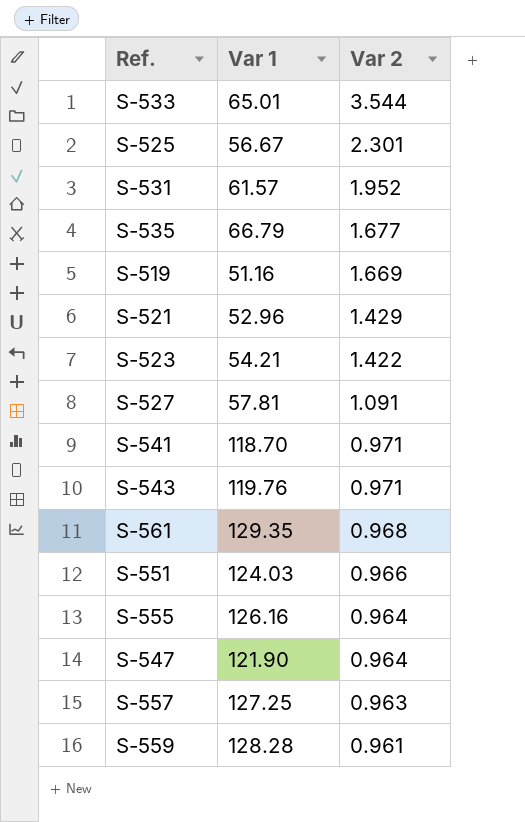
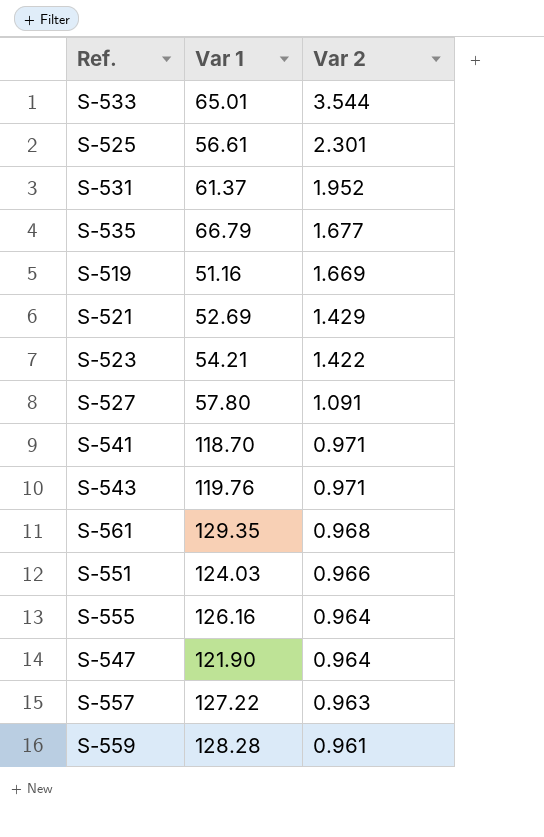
S-525 | Var 1: 56.67 -> 56.61
S-531 | Var 1: 61.57 -> 61.37
S-521 | Var 1: 52.96 -> 52.69
S-527 | Var 1: 57.81 -> 57.80
S-557 | Var 1: 127.25 -> 127.22

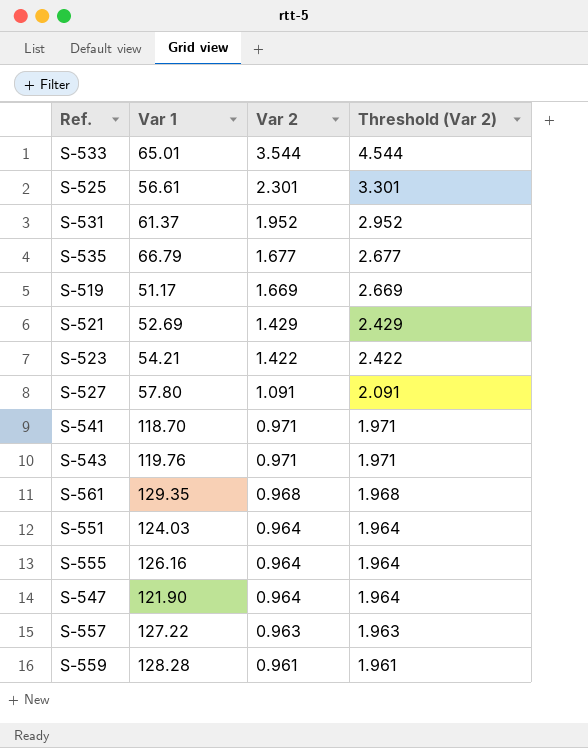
column Threshold (Var 2) | formula: none -> [Var 2] + 1
S-519 | Var 1: 51.16 -> 51.17
S-551 | Var 2: 0.966 -> 0.964

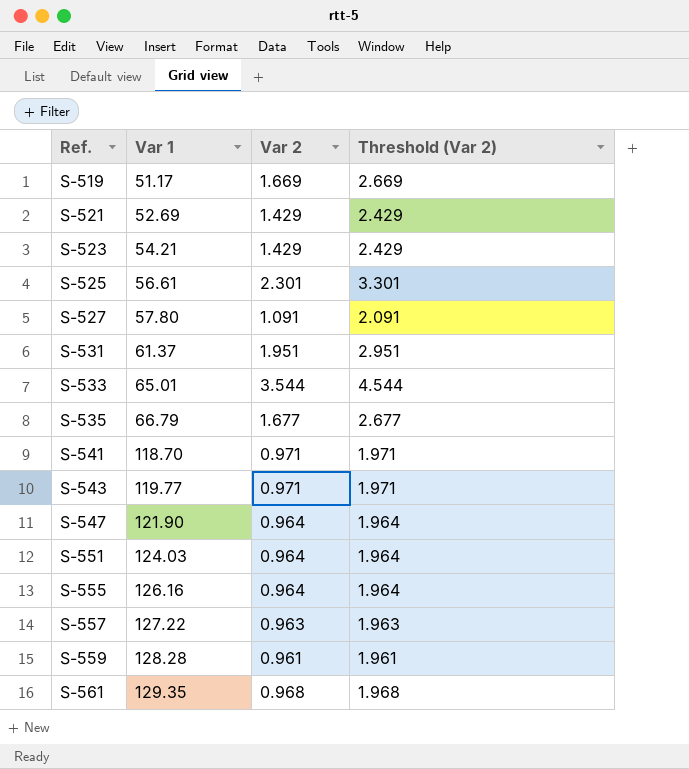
row order: Var 2 descending -> Ref. ascending
S-523 | Var 2: 1.422 -> 1.429
S-523 | Threshold (Var 2): 2.422 -> 2.429
S-531 | Var 2: 1.952 -> 1.951
S-531 | Threshold (Var 2): 2.952 -> 2.951
S-543 | Var 1: 119.76 -> 119.77

